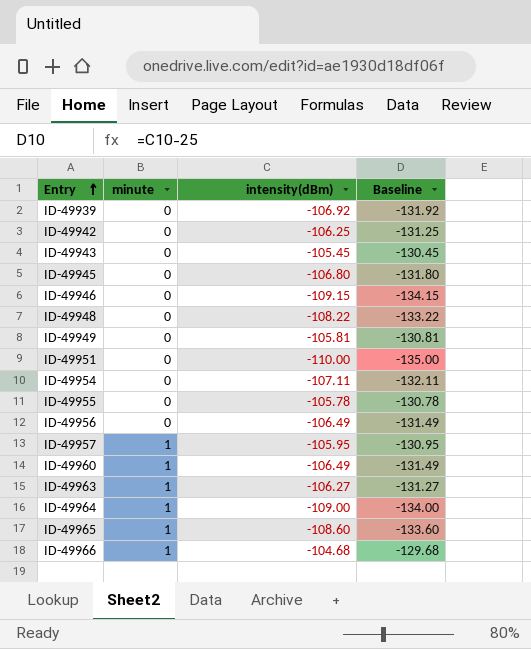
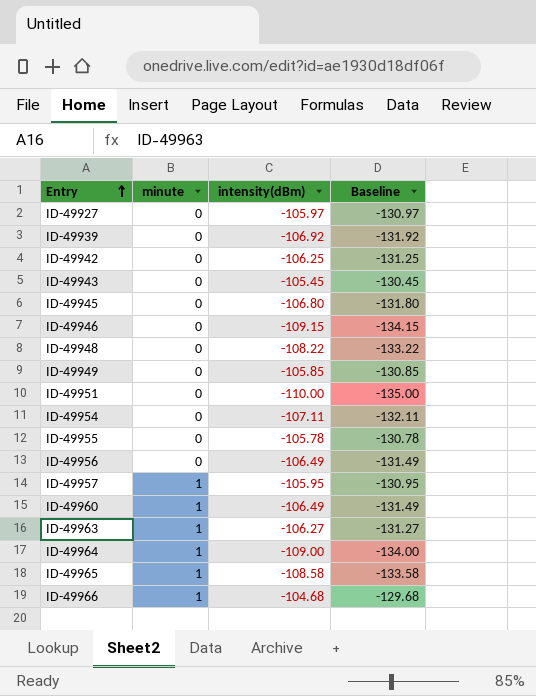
row ID-49927: none -> 0 | -105.97 | -130.97
ID-49949 | intensity(dBm): -105.81 -> -105.85
ID-49949 | Baseline: -130.81 -> -130.85
ID-49965 | intensity(dBm): -108.60 -> -108.58
ID-49965 | Baseline: -133.60 -> -133.58

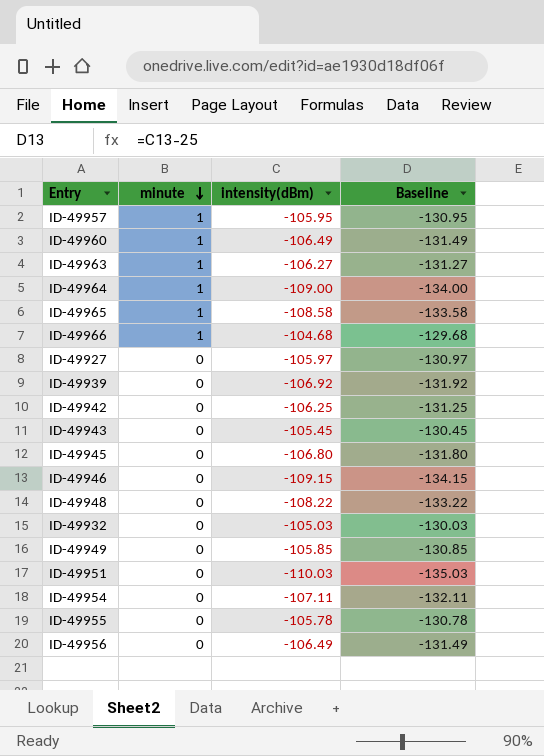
row order: Entry ascending -> minute descending
row ID-49932: none -> 0 | -105.03 | -130.03
ID-49951 | intensity(dBm): -110.00 -> -110.03
ID-49951 | Baseline: -135.00 -> -135.03

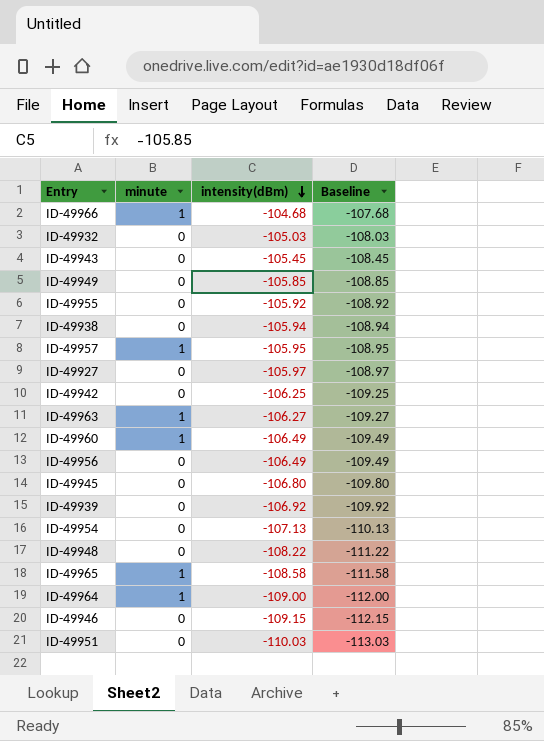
row order: minute descending -> intensity(dBm) descending
column Baseline | formula: [intensity(dBm)] - 25 -> [intensity(dBm)] - 3
ID-49955 | intensity(dBm): -105.78 -> -105.92
row ID-49938: none -> 0 | -105.94 | -108.94
ID-49954 | intensity(dBm): -107.11 -> -107.13

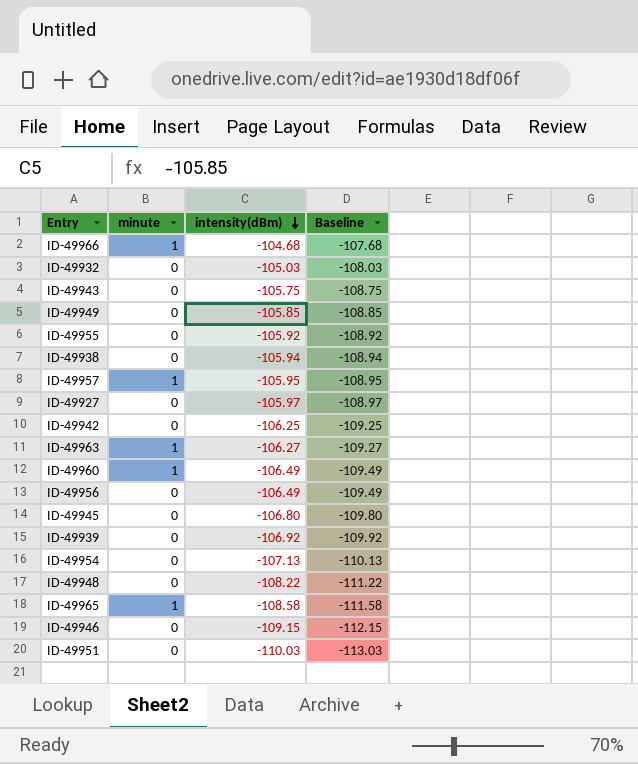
row ID-49964: 1 | -109.00 | -112.00 -> none
ID-49943 | intensity(dBm): -105.45 -> -105.75
ID-49943 | Baseline: -108.45 -> -108.75

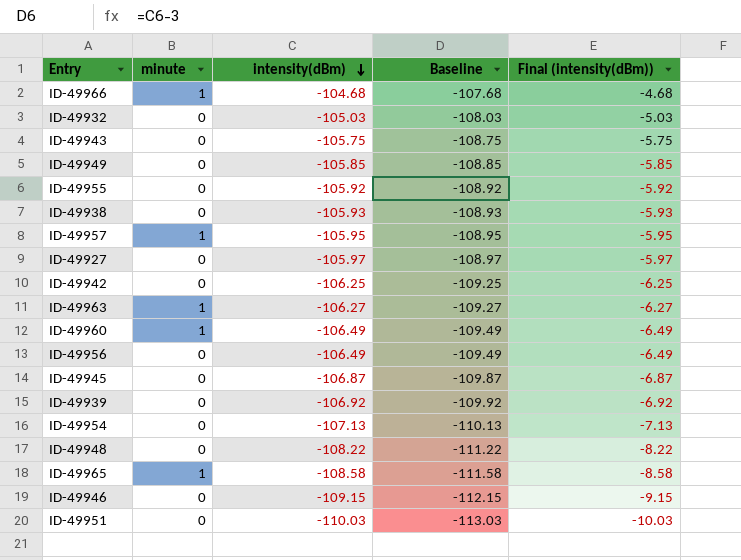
column Final (intensity(dBm)) | formula: none -> [intensity(dBm)] + 100
ID-49938 | intensity(dBm): -105.94 -> -105.93
ID-49938 | Baseline: -108.94 -> -108.93
ID-49945 | intensity(dBm): -106.80 -> -106.87
ID-49945 | Baseline: -109.80 -> -109.87

